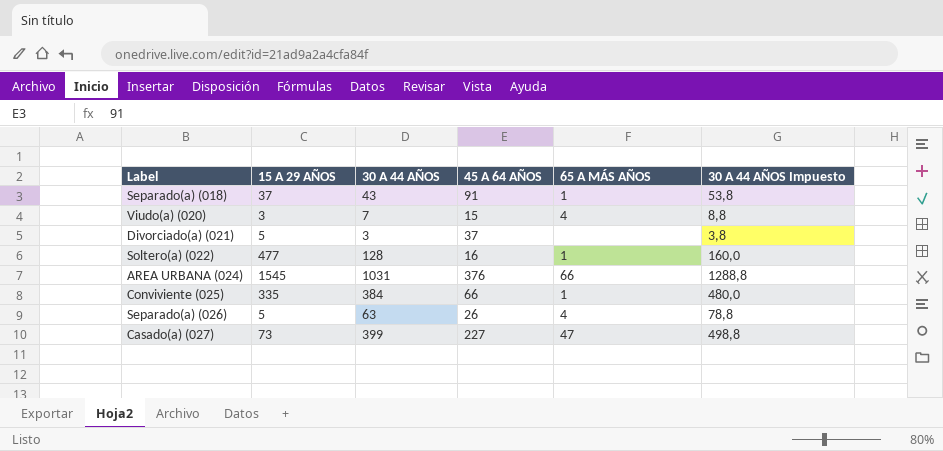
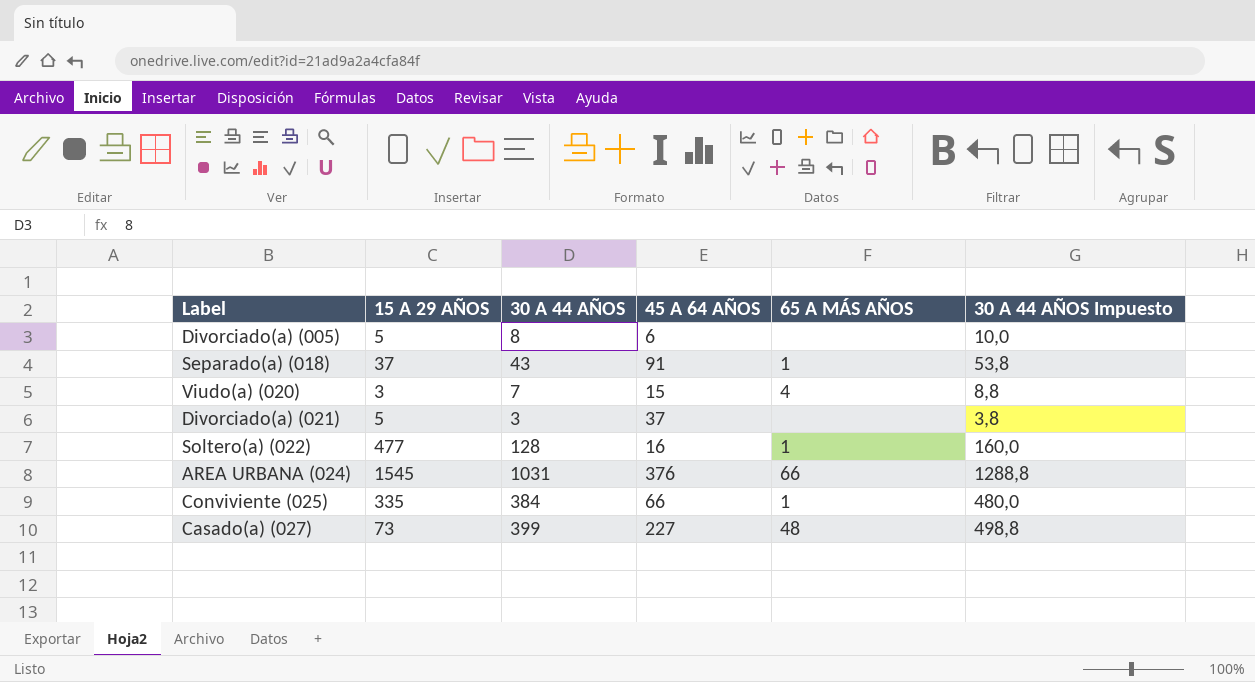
row Separado(a) (026): 5 | 63 | 26 | 4 | 78,8 -> none
row Divorciado(a) (005): none -> 5 | 8 | 6 | none | 10,0
Casado(a) (027) | 65 A MÁS AÑOS: 47 -> 48

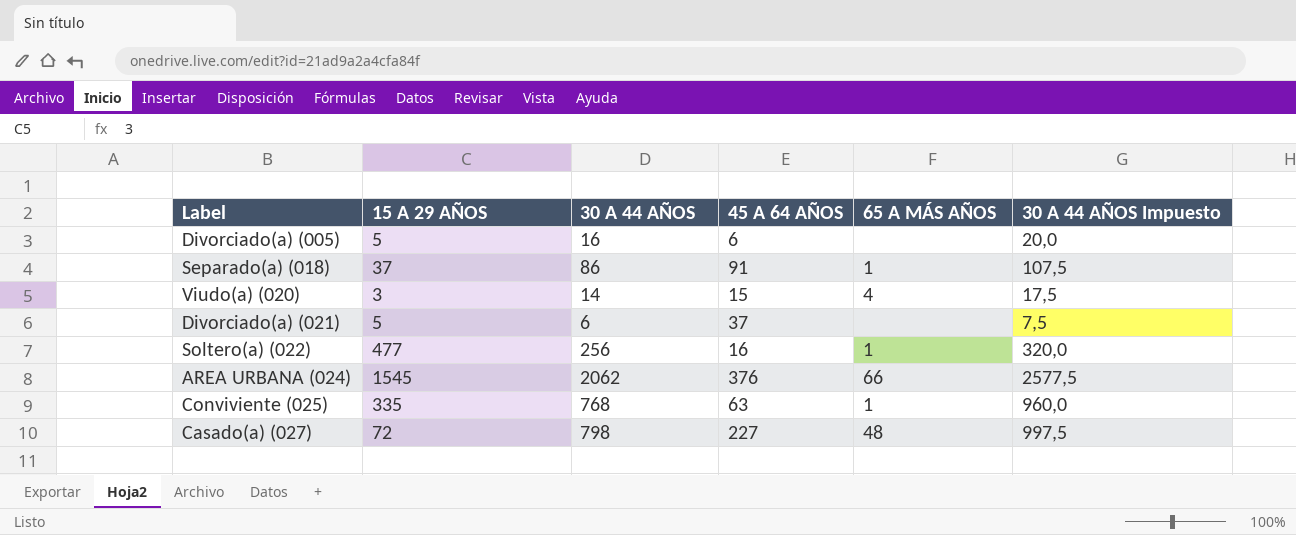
Divorciado(a) (005) | 30 A 44 AÑOS: 8 -> 16
Divorciado(a) (005) | 30 A 44 AÑOS Impuesto: 10,0 -> 20,0
Separado(a) (018) | 30 A 44 AÑOS: 43 -> 86
Separado(a) (018) | 30 A 44 AÑOS Impuesto: 53,8 -> 107,5
Viudo(a) (020) | 30 A 44 AÑOS: 7 -> 14
Viudo(a) (020) | 30 A 44 AÑOS Impuesto: 8,8 -> 17,5
Divorciado(a) (021) | 30 A 44 AÑOS: 3 -> 6
Divorciado(a) (021) | 30 A 44 AÑOS Impuesto: 3,8 -> 7,5
Soltero(a) (022) | 30 A 44 AÑOS: 128 -> 256
Soltero(a) (022) | 30 A 44 AÑOS Impuesto: 160,0 -> 320,0
AREA URBANA (024) | 30 A 44 AÑOS: 1031 -> 2062
AREA URBANA (024) | 30 A 44 AÑOS Impuesto: 1288,8 -> 2577,5
Conviviente (025) | 30 A 44 AÑOS: 384 -> 768
Conviviente (025) | 45 A 64 AÑOS: 66 -> 63
Conviviente (025) | 30 A 44 AÑOS Impuesto: 480,0 -> 960,0
Casado(a) (027) | 15 A 29 AÑOS: 73 -> 72
Casado(a) (027) | 30 A 44 AÑOS: 399 -> 798
Casado(a) (027) | 30 A 44 AÑOS Impuesto: 498,8 -> 997,5

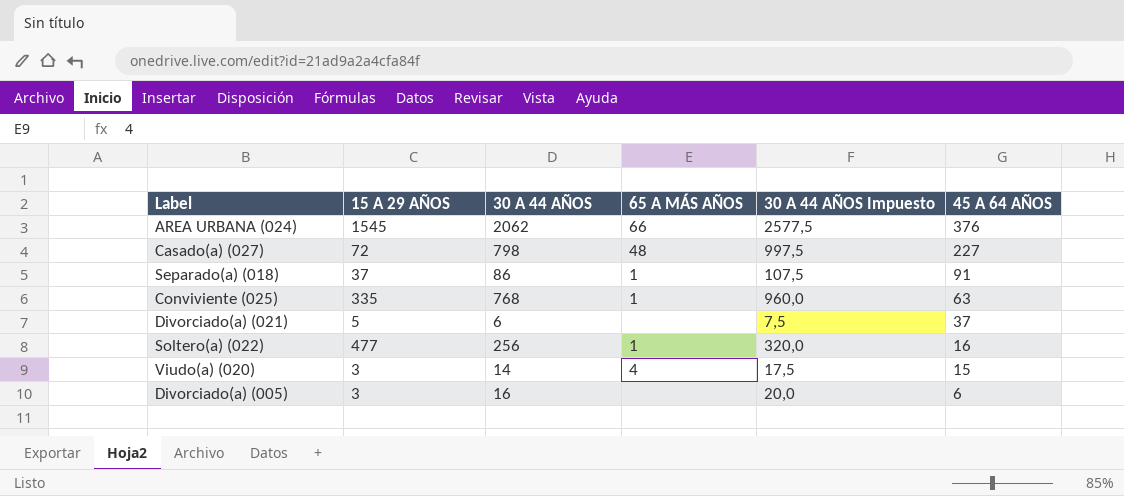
row order: none -> 45 A 64 AÑOS descending
column 45 A 64 AÑOS | position: 4 -> 6
Divorciado(a) (005) | 15 A 29 AÑOS: 5 -> 3

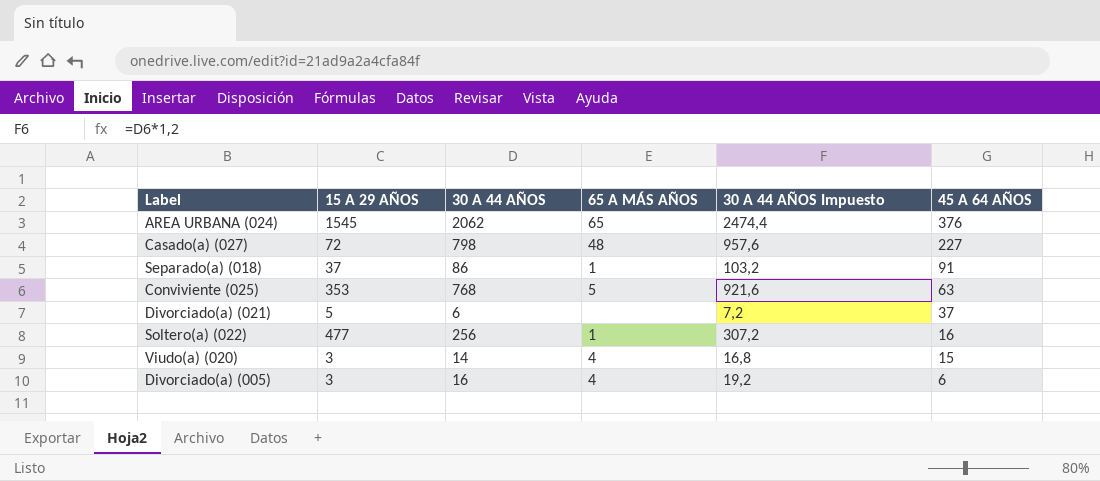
column 30 A 44 AÑOS Impuesto | formula: [30 A 44 AÑOS] * 1,25 -> [30 A 44 AÑOS] * 1,2
AREA URBANA (024) | 65 A MÁS AÑOS: 66 -> 65
Conviviente (025) | 15 A 29 AÑOS: 335 -> 353
Conviviente (025) | 65 A MÁS AÑOS: 1 -> 5
Divorciado(a) (005) | 65 A MÁS AÑOS: none -> 4

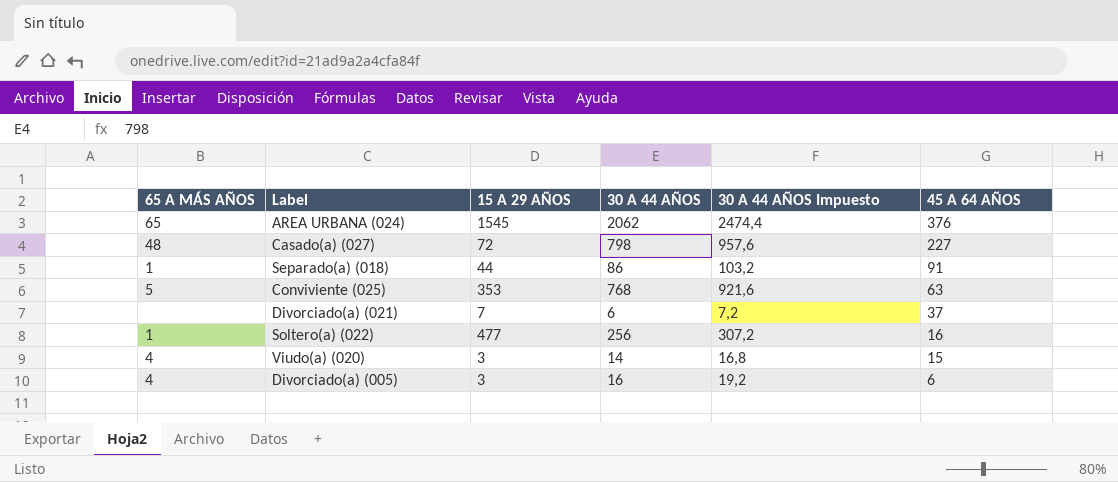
column 65 A MÁS AÑOS | position: 4 -> 1
Separado(a) (018) | 15 A 29 AÑOS: 37 -> 44
Divorciado(a) (021) | 15 A 29 AÑOS: 5 -> 7

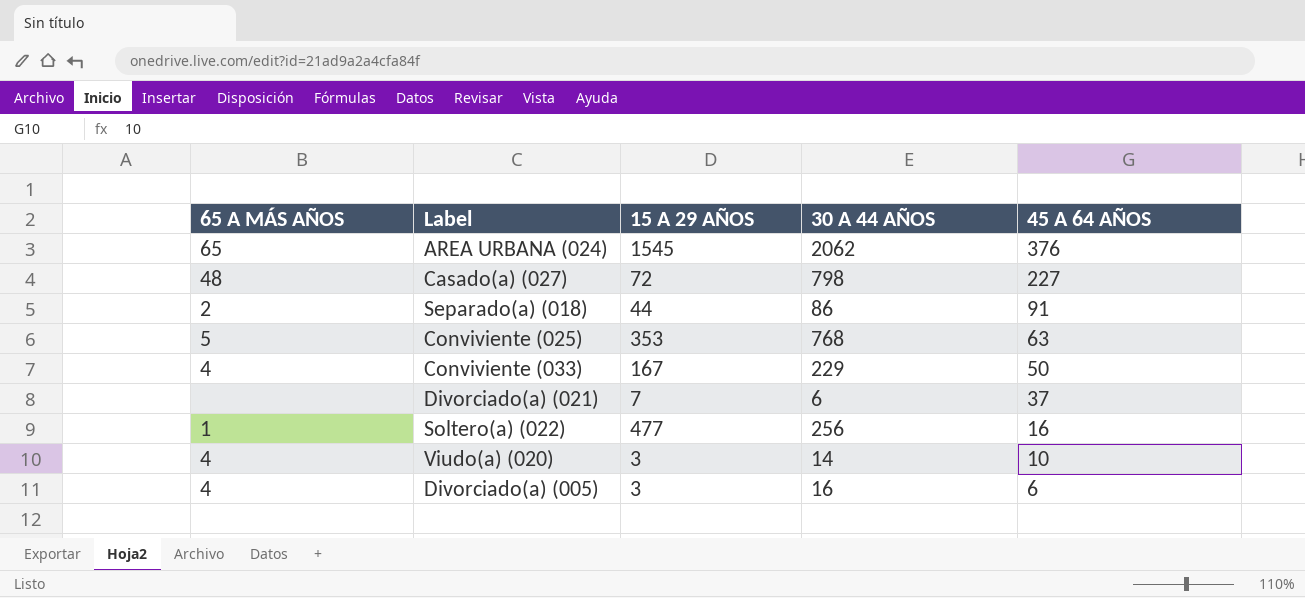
column 30 A 44 AÑOS Impuesto | formula: [30 A 44 AÑOS] * 1,2 -> none
Separado(a) (018) | 65 A MÁS AÑOS: 1 -> 2
row Conviviente (033): none -> 4 | 167 | 229 | 50
Viudo(a) (020) | 45 A 64 AÑOS: 15 -> 10

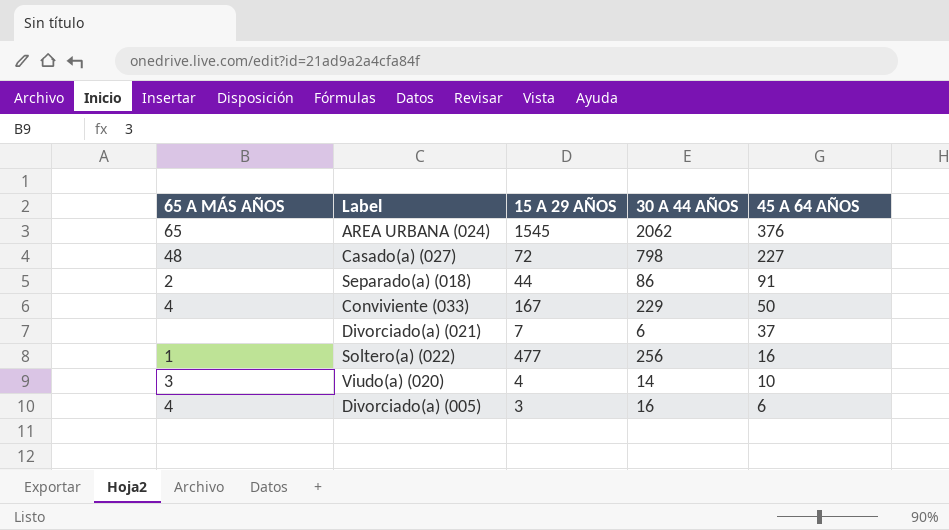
row Conviviente (025): 5 | 353 | 768 | 63 -> none
Viudo(a) (020) | 65 A MÁS AÑOS: 4 -> 3
Viudo(a) (020) | 15 A 29 AÑOS: 3 -> 4

